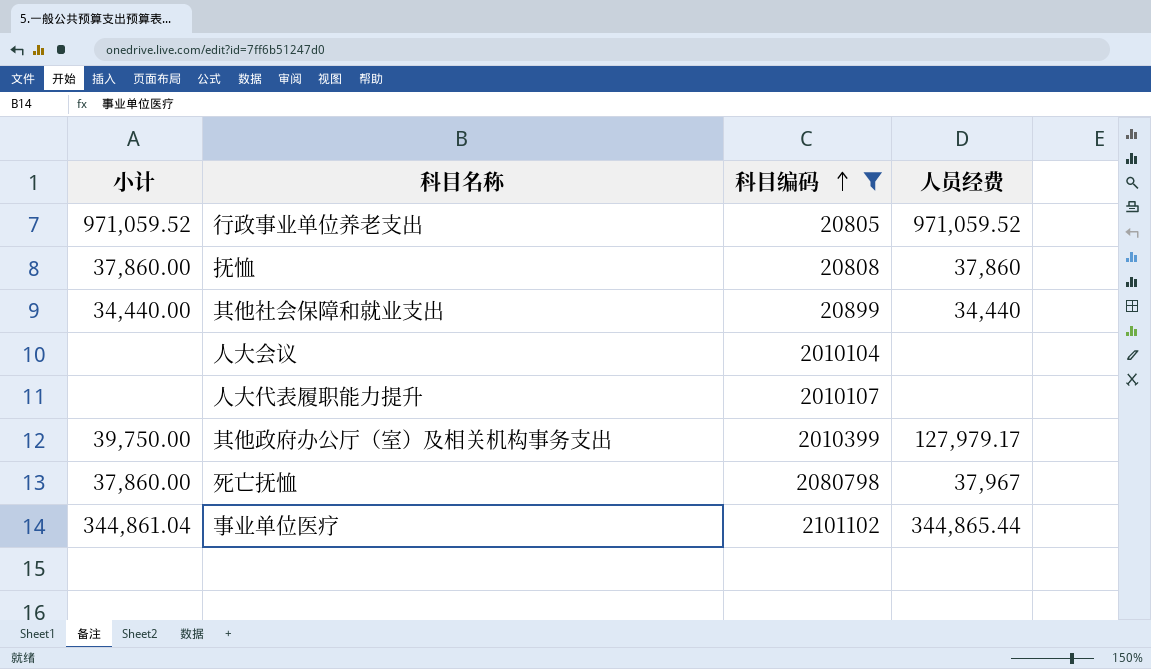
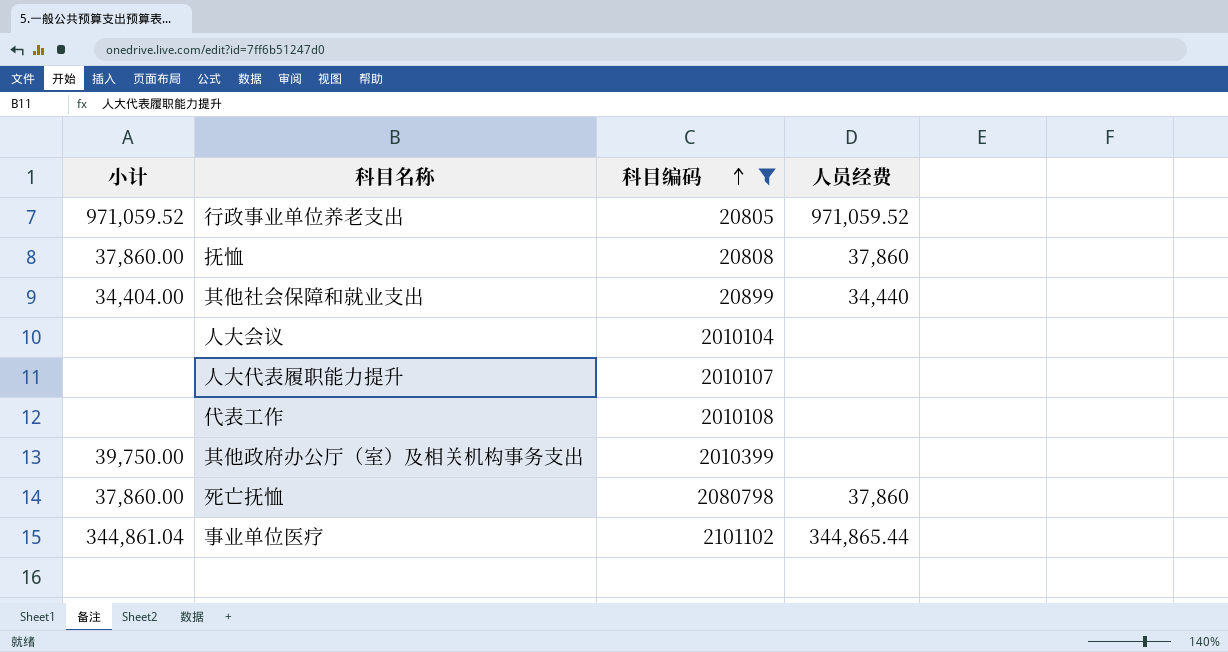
其他社会保障和就业支出 | 小计: 34,440.00 -> 34,404.00
row 代表工作: none -> none | 2010108 | none
其他政府办公厅（室）及相关机构事务支出 | 人员经费: 127,979.17 -> none
死亡抚恤 | 人员经费: 37,967 -> 37,860

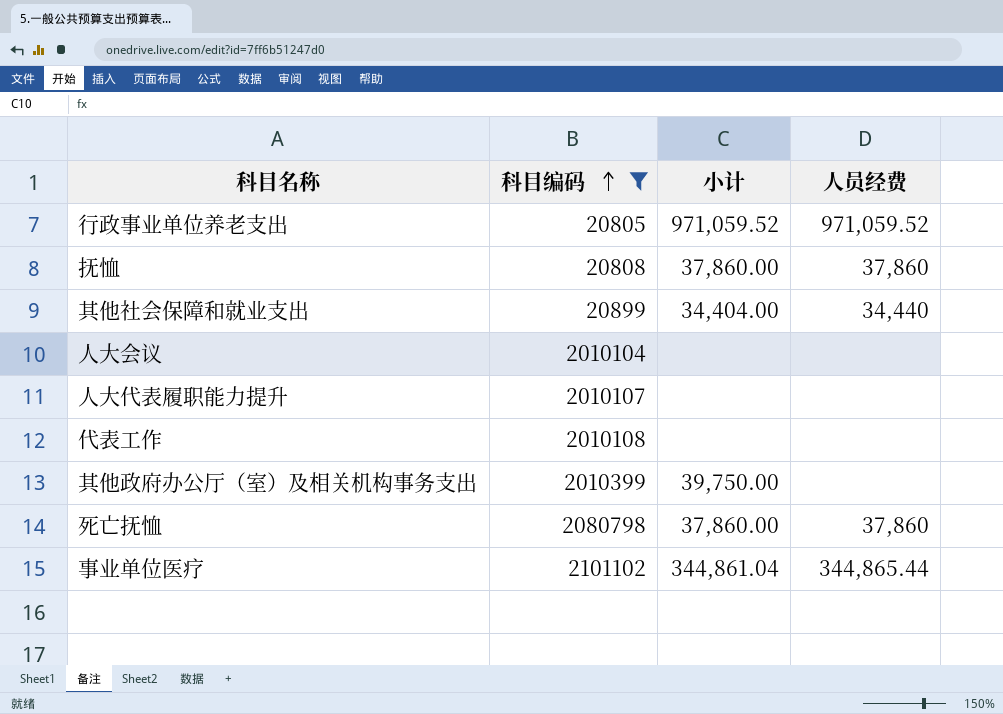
column 小计 | position: 1 -> 3

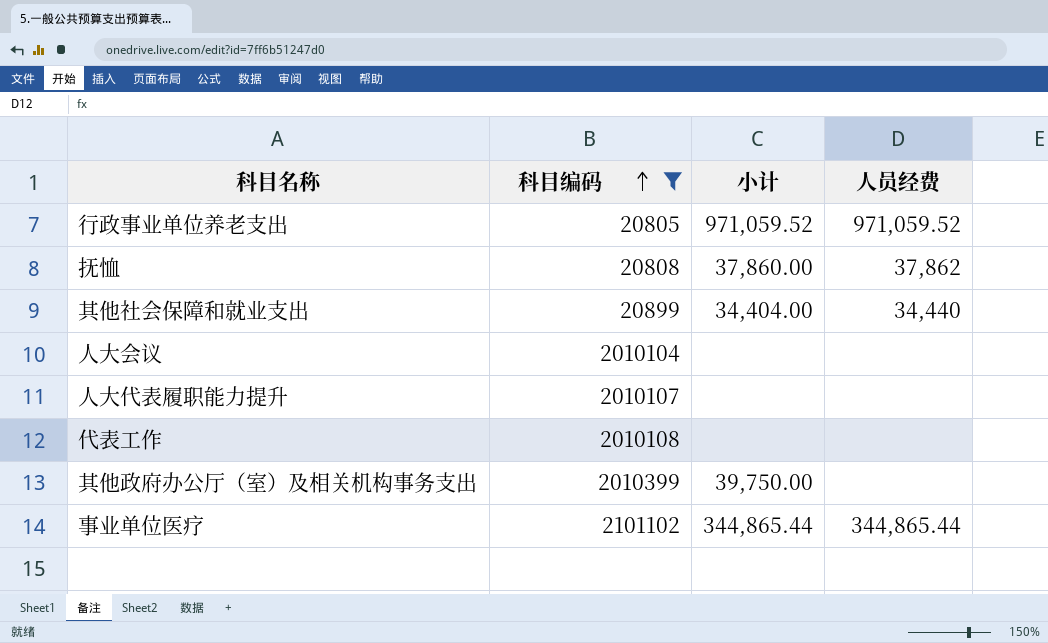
row 死亡抚恤: 2080798 | 37,860.00 | 37,860 -> none
抚恤 | 人员经费: 37,860 -> 37,862
事业单位医疗 | 小计: 344,861.04 -> 344,865.44

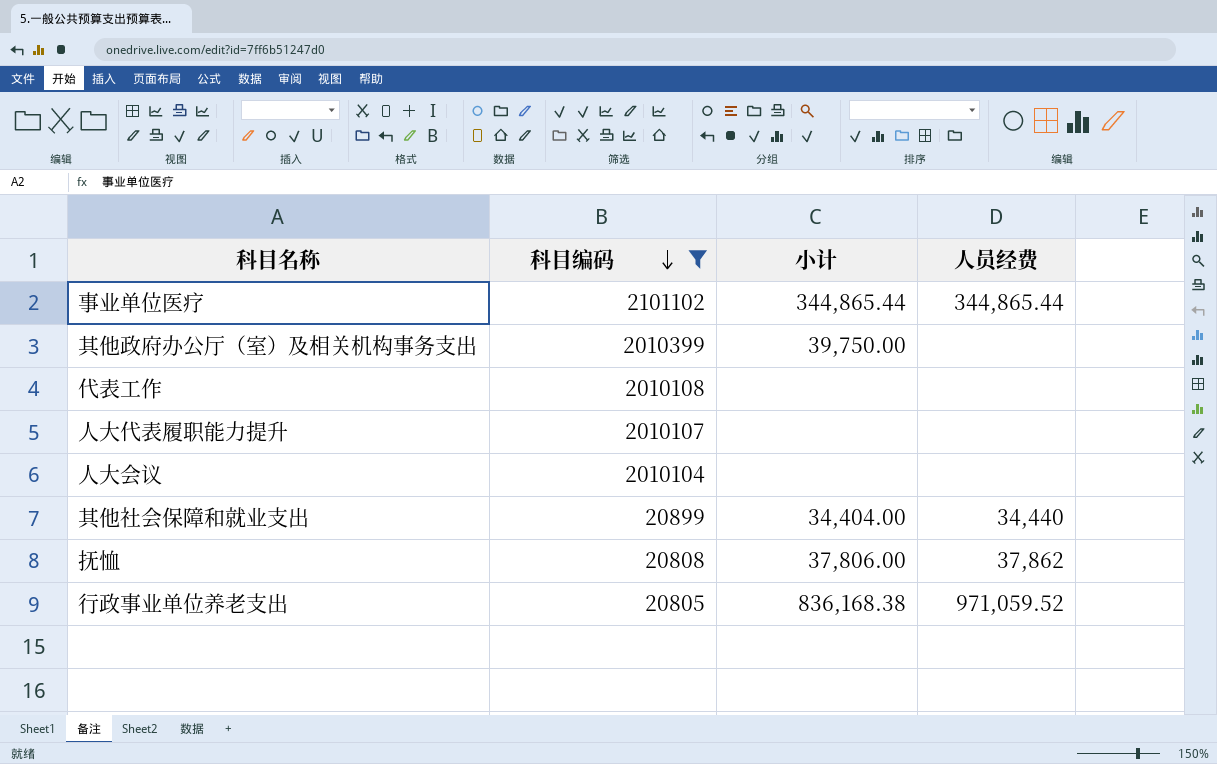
row order: 科目编码 ascending -> 科目编码 descending
抚恤 | 小计: 37,860.00 -> 37,806.00
行政事业单位养老支出 | 小计: 971,059.52 -> 836,168.38

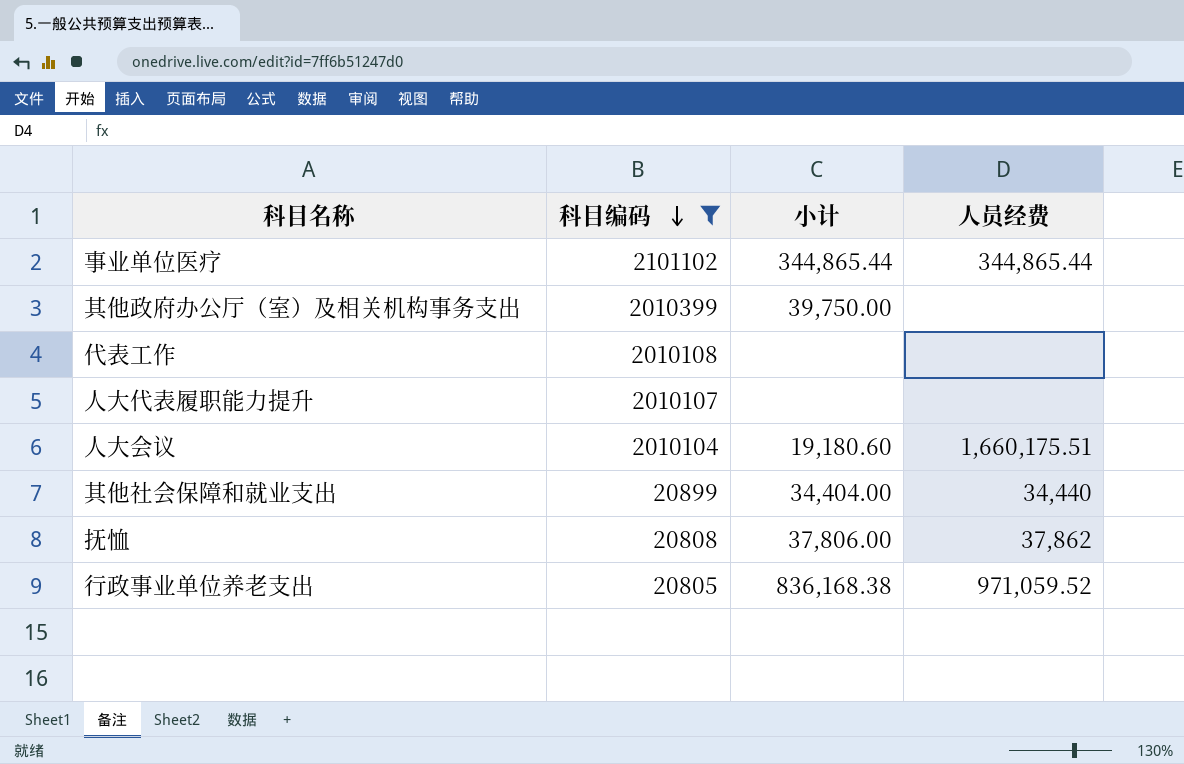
人大会议 | 小计: none -> 19,180.60
人大会议 | 人员经费: none -> 1,660,175.51

